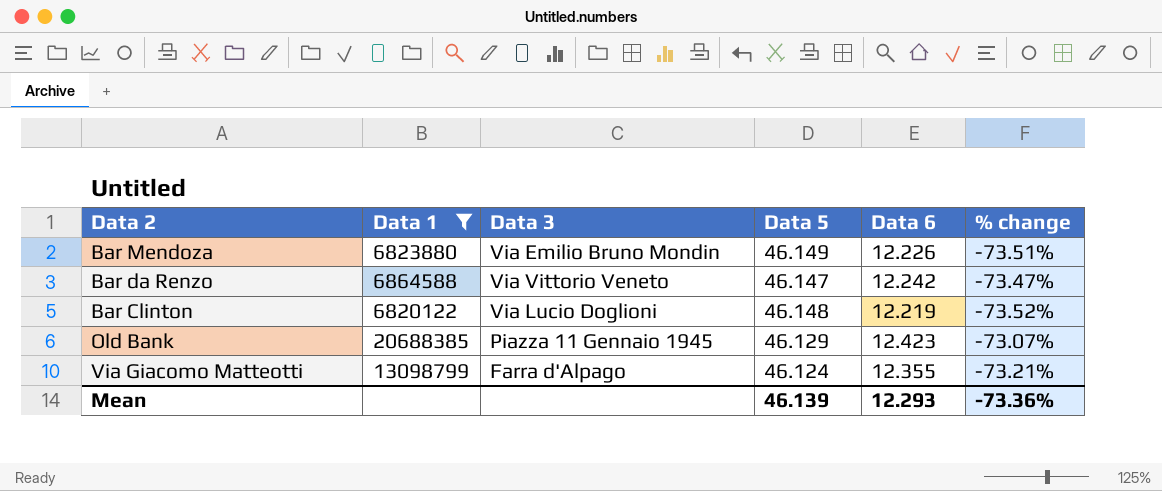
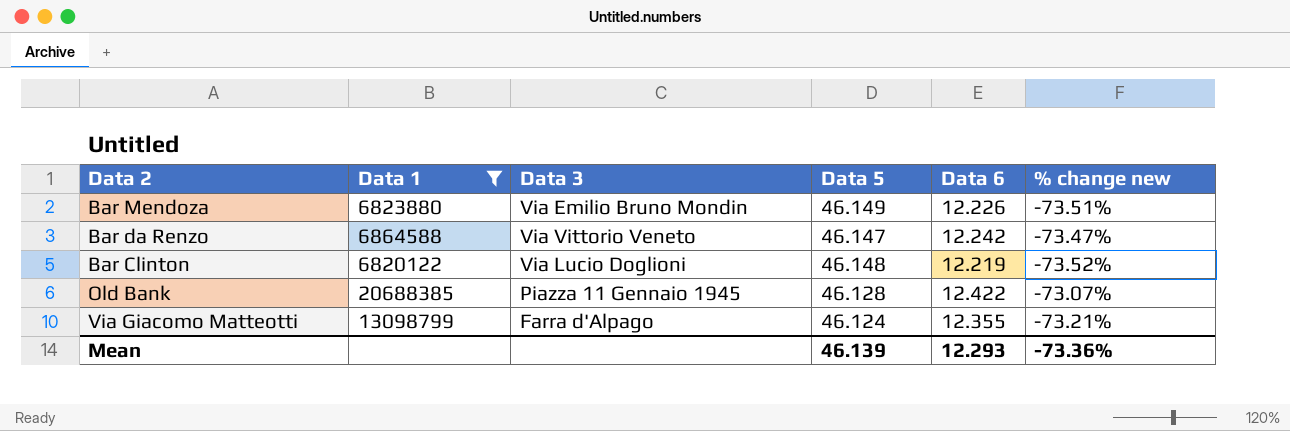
column name: % change -> % change new
Old Bank | Data 5: 46.129 -> 46.128
Old Bank | Data 6: 12.423 -> 12.422

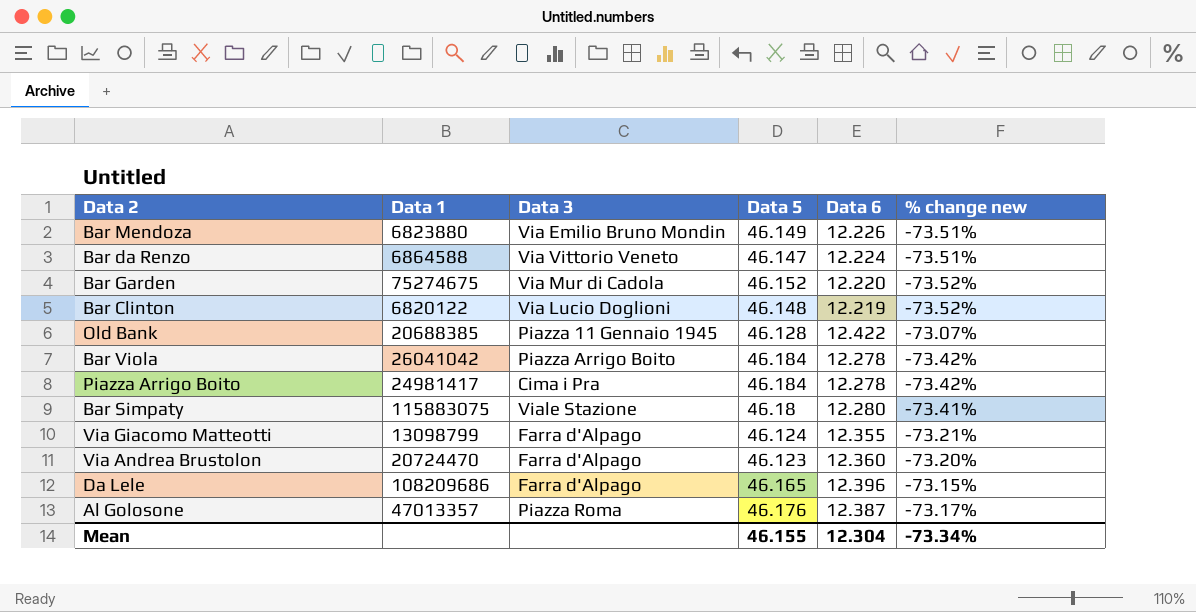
filter: Data 1 <= 20688385 -> none
Bar da Renzo | Data 6: 12.242 -> 12.224
Bar da Renzo | % change new: -73.47% -> -73.51%
Mean | Data 5: 46.139 -> 46.155
Mean | Data 6: 12.293 -> 12.304
Mean | % change new: -73.36% -> -73.34%

